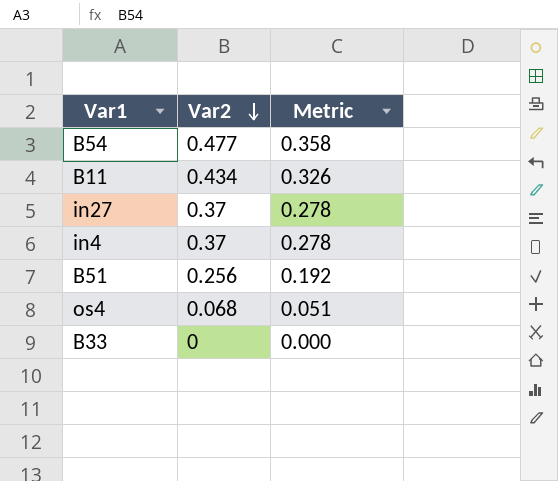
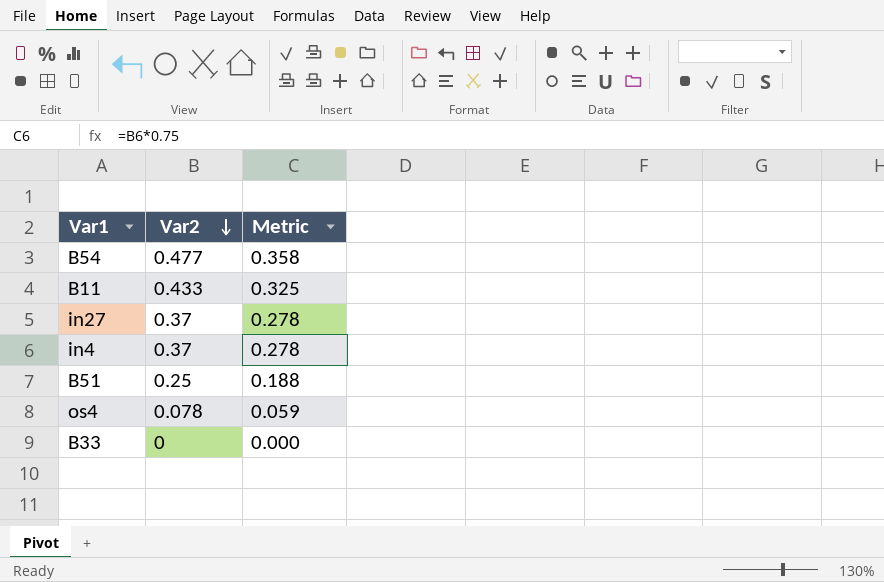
B11 | Var2: 0.434 -> 0.433
B11 | Metric: 0.326 -> 0.325
B51 | Var2: 0.256 -> 0.25
B51 | Metric: 0.192 -> 0.188
os4 | Var2: 0.068 -> 0.078
os4 | Metric: 0.051 -> 0.059

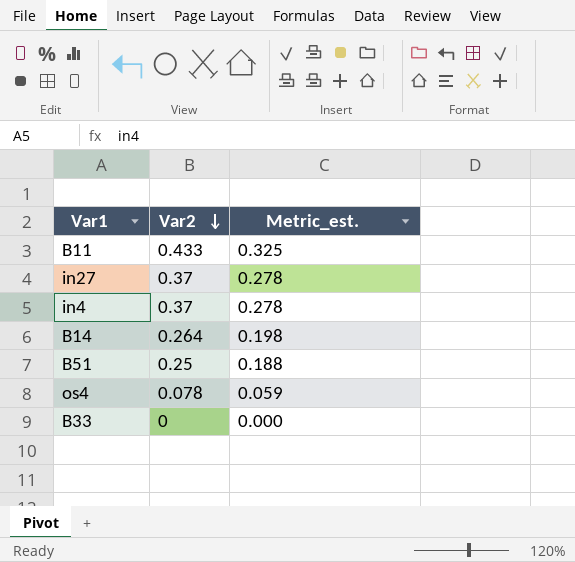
column name: Metric -> Metric_est.
row B54: 0.477 | 0.358 -> none
row B14: none -> 0.264 | 0.198

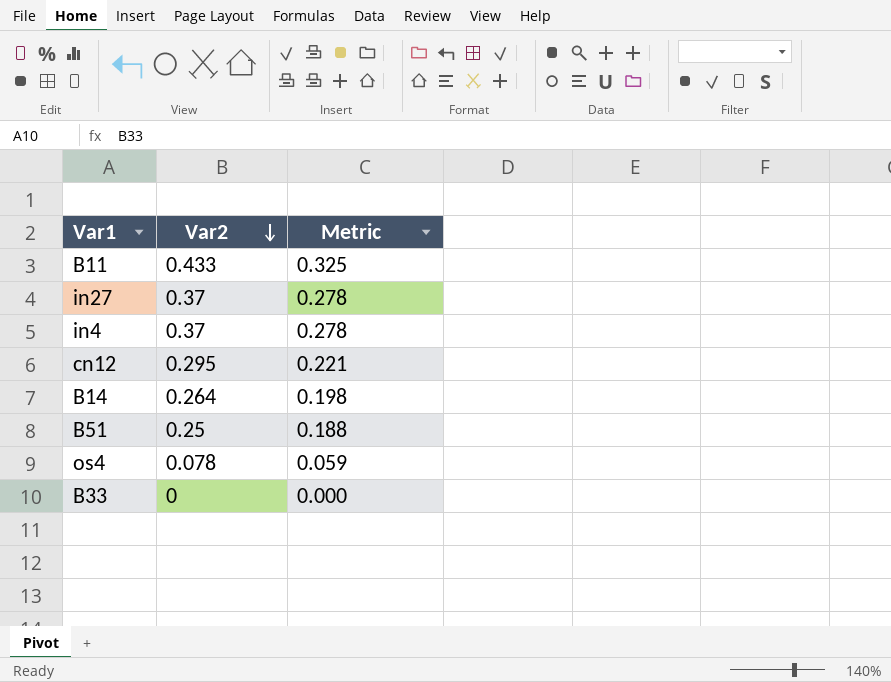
column name: Metric_est. -> Metric
row cn12: none -> 0.295 | 0.221

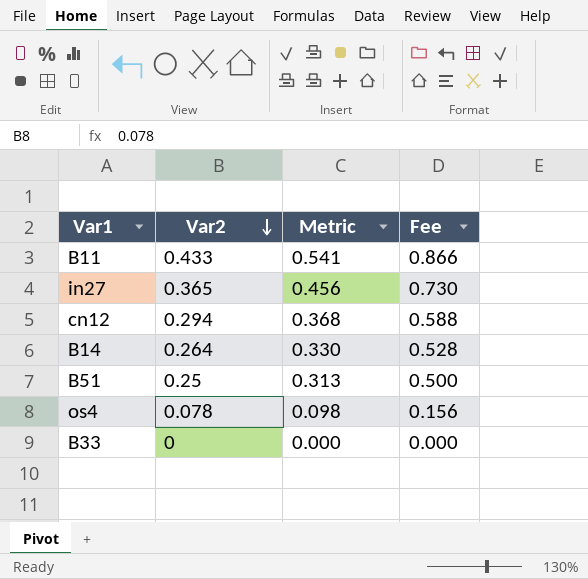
column Metric | formula: [Var2] * 0.75 -> [Var2] * 1.25
column Fee | formula: none -> [Var2] * 2
row in4: 0.37 | 0.278 -> none
in27 | Var2: 0.37 -> 0.365
cn12 | Var2: 0.295 -> 0.294

